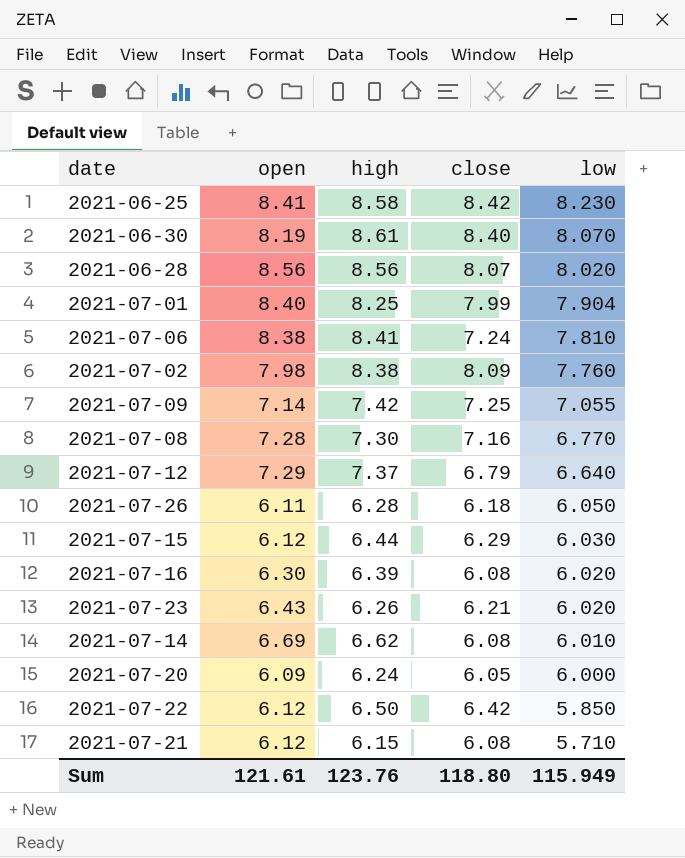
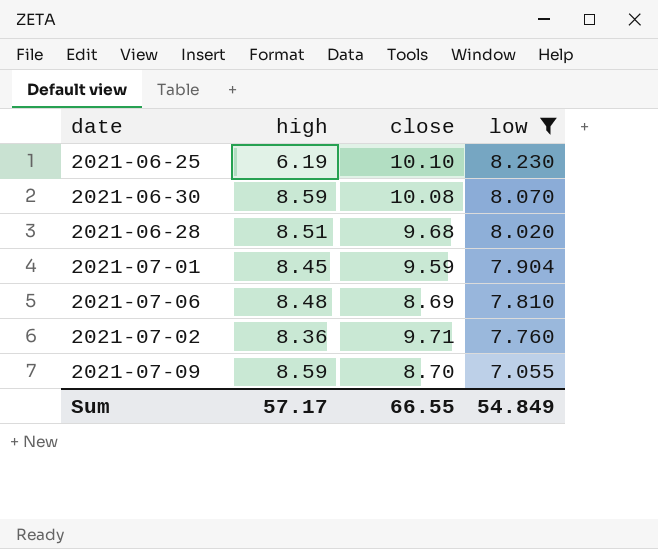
filter: none -> low >= 7.055
column open | position: 2 -> none
2021-06-25 | high: 8.58 -> 6.19
2021-06-25 | close: 8.42 -> 10.10
2021-06-30 | high: 8.61 -> 8.59
2021-06-30 | close: 8.40 -> 10.08
2021-06-28 | high: 8.56 -> 8.51
2021-06-28 | close: 8.07 -> 9.68
2021-07-01 | high: 8.25 -> 8.45
2021-07-01 | close: 7.99 -> 9.59
2021-07-06 | high: 8.41 -> 8.48
2021-07-06 | close: 7.24 -> 8.69
2021-07-02 | high: 8.38 -> 8.36
2021-07-02 | close: 8.09 -> 9.71
2021-07-09 | high: 7.42 -> 8.59
2021-07-09 | close: 7.25 -> 8.70
Sum | high: 123.76 -> 57.17
Sum | close: 118.80 -> 66.55
Sum | low: 115.949 -> 54.849

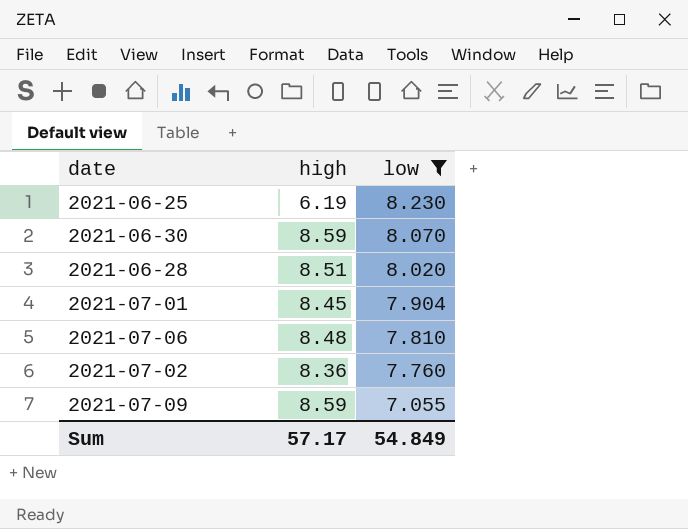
column close | position: 3 -> none

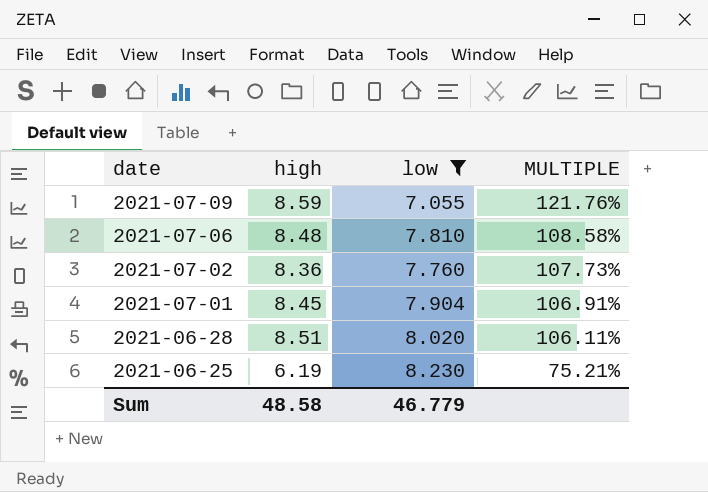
row order: low descending -> date descending
column MULTIPLE | formula: none -> [high] / [low]
row 2021-06-30: 8.59 | 8.070 -> none
Sum | high: 57.17 -> 48.58
Sum | low: 54.849 -> 46.779

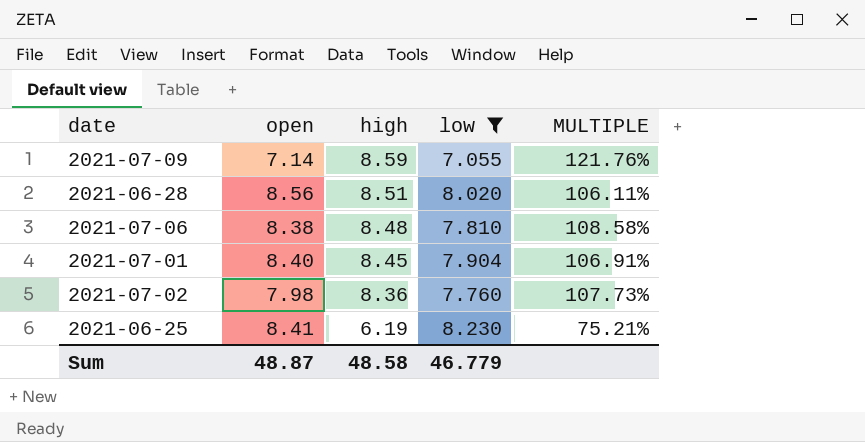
row order: date descending -> high descending
column open | position: none -> 2

